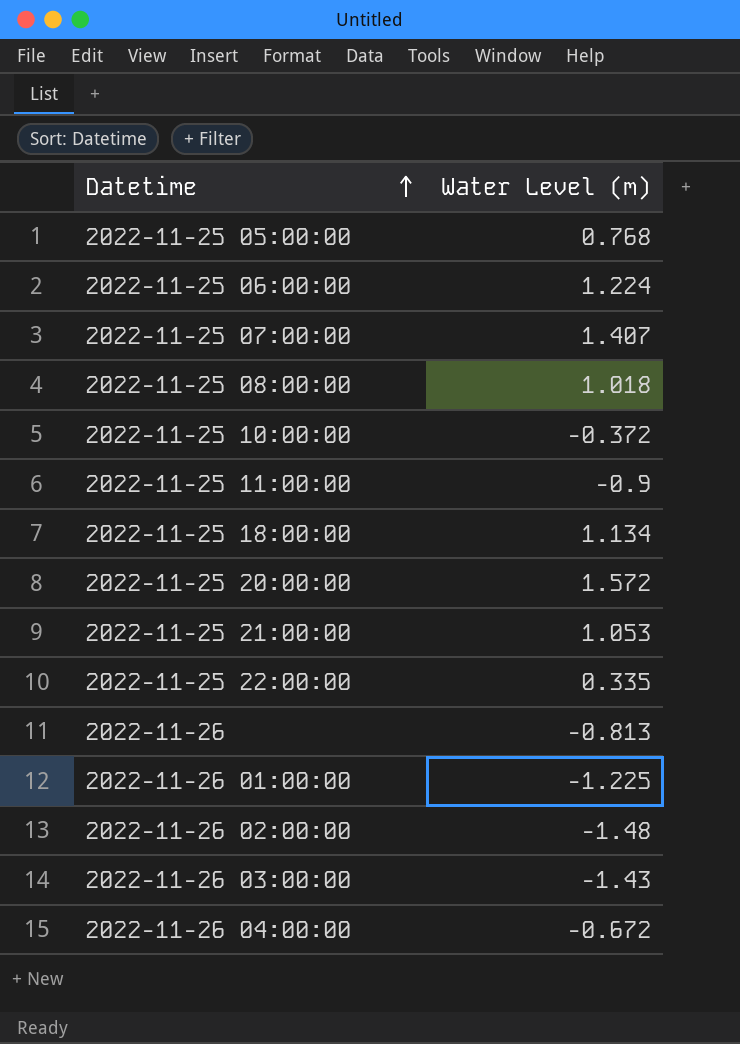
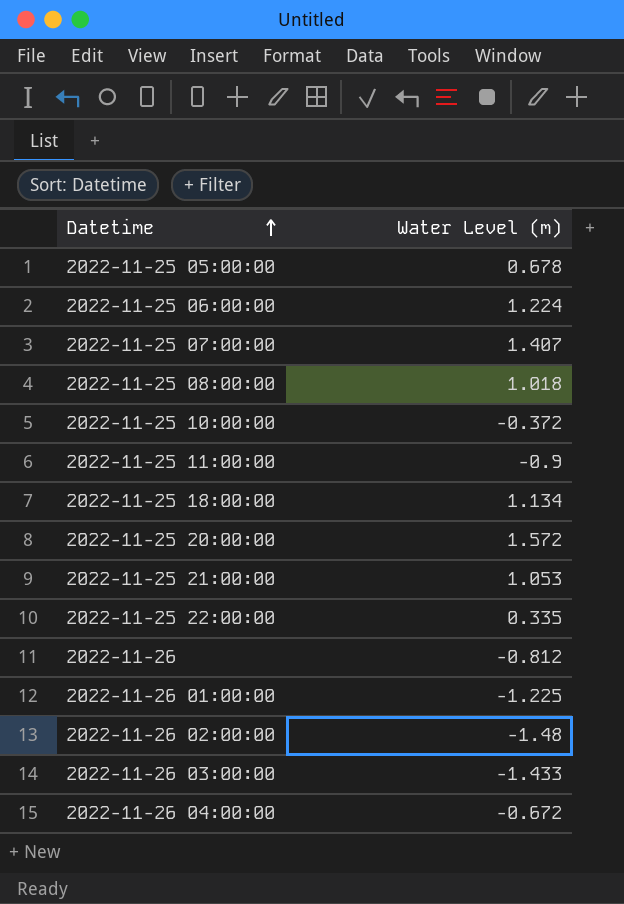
2022-11-25 05:00:00 | Water Level (m): 0.768 -> 0.678
2022-11-26 | Water Level (m): -0.813 -> -0.812
2022-11-26 03:00:00 | Water Level (m): -1.43 -> -1.433

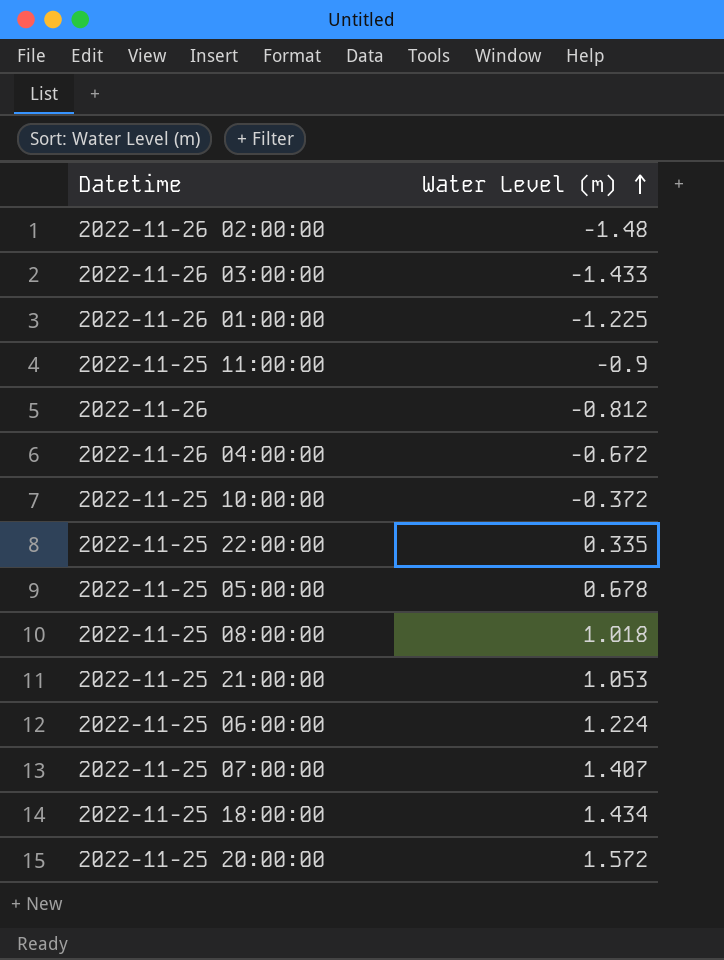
row order: Datetime ascending -> Water Level (m) ascending
2022-11-25 18:00:00 | Water Level (m): 1.134 -> 1.434

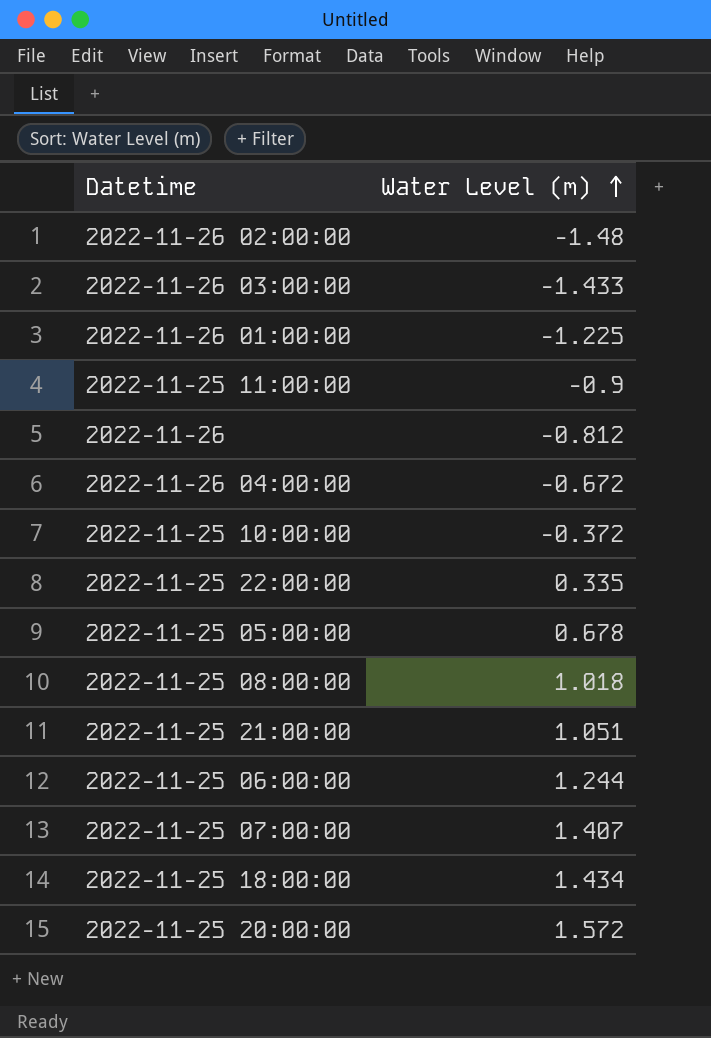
2022-11-25 21:00:00 | Water Level (m): 1.053 -> 1.051
2022-11-25 06:00:00 | Water Level (m): 1.224 -> 1.244

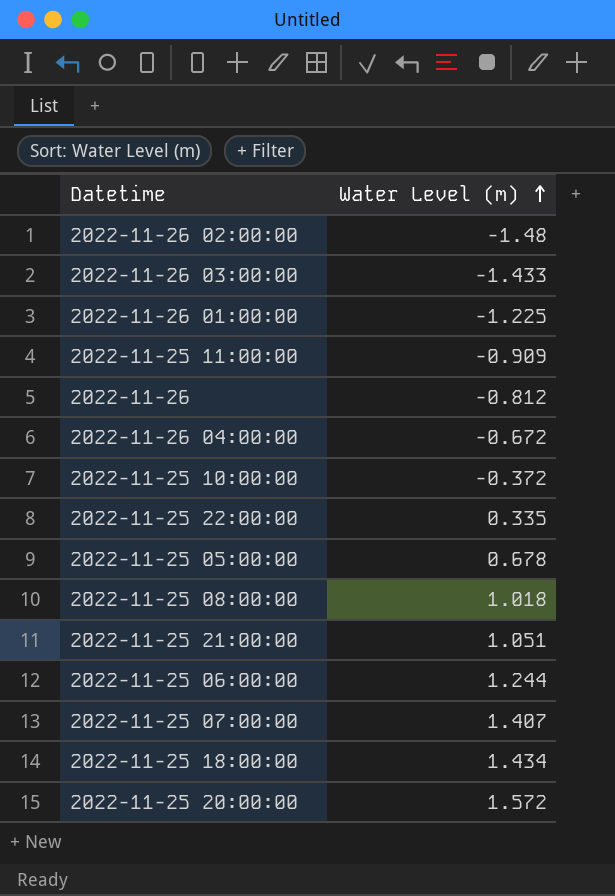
2022-11-25 11:00:00 | Water Level (m): -0.9 -> -0.909

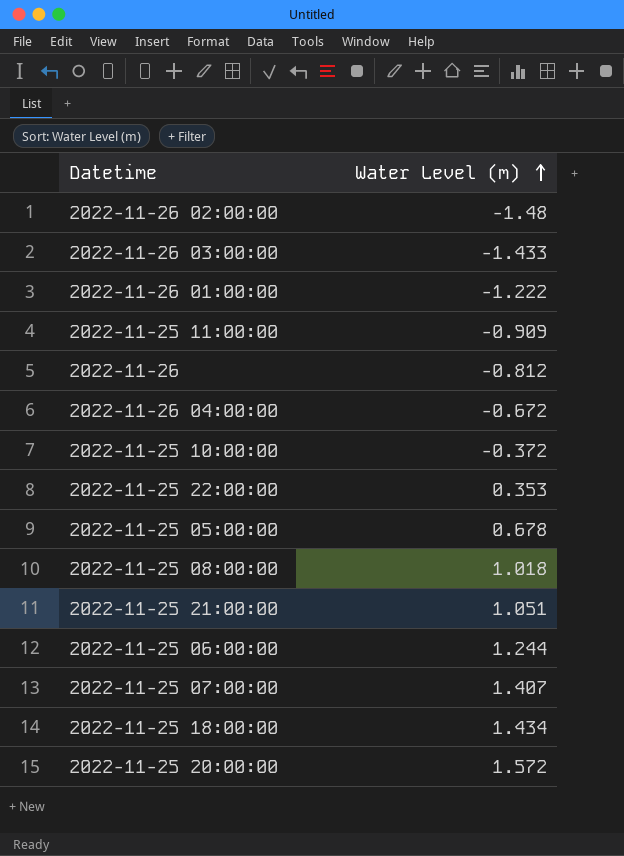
2022-11-26 01:00:00 | Water Level (m): -1.225 -> -1.222
2022-11-25 22:00:00 | Water Level (m): 0.335 -> 0.353

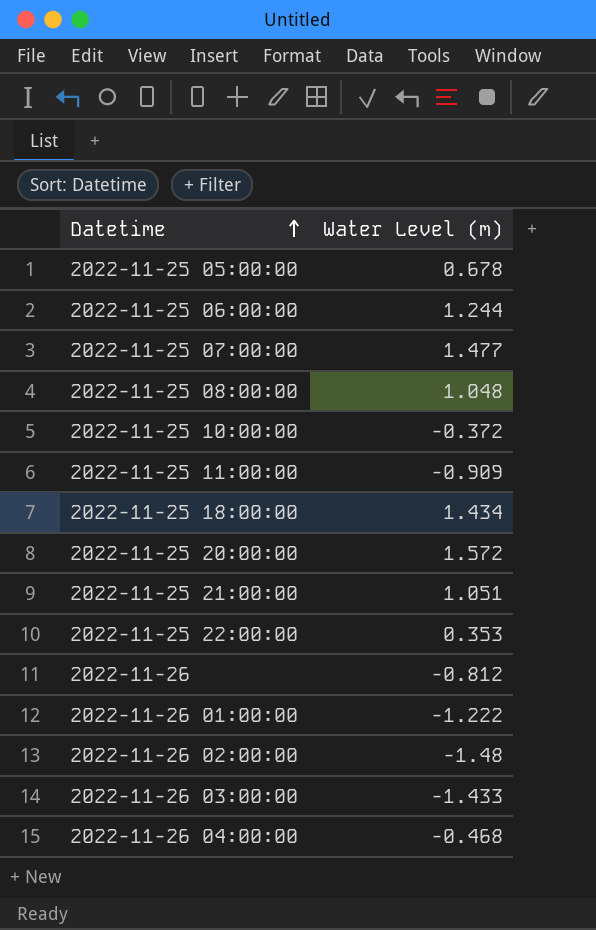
row order: Water Level (m) ascending -> Datetime ascending
2022-11-25 07:00:00 | Water Level (m): 1.407 -> 1.477
2022-11-25 08:00:00 | Water Level (m): 1.018 -> 1.048
2022-11-26 04:00:00 | Water Level (m): -0.672 -> -0.468

